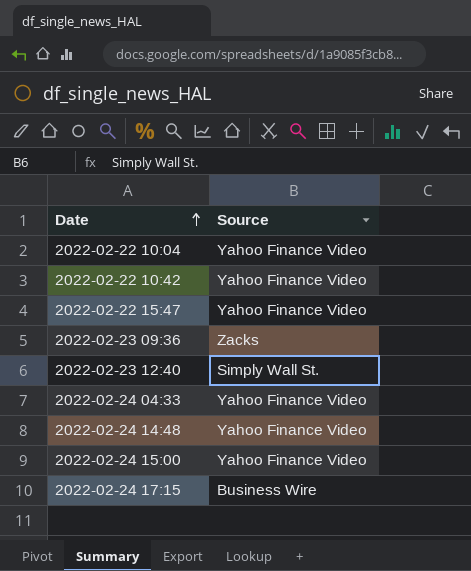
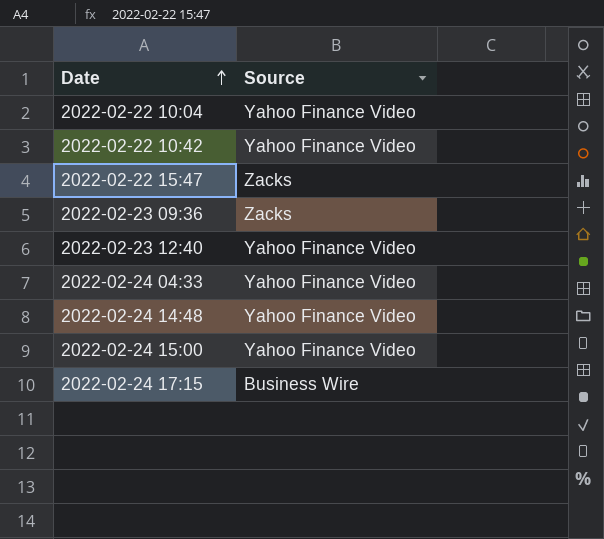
2022-02-22 15:47 | Source: Yahoo Finance Video -> Zacks
2022-02-23 12:40 | Source: Simply Wall St. -> Yahoo Finance Video

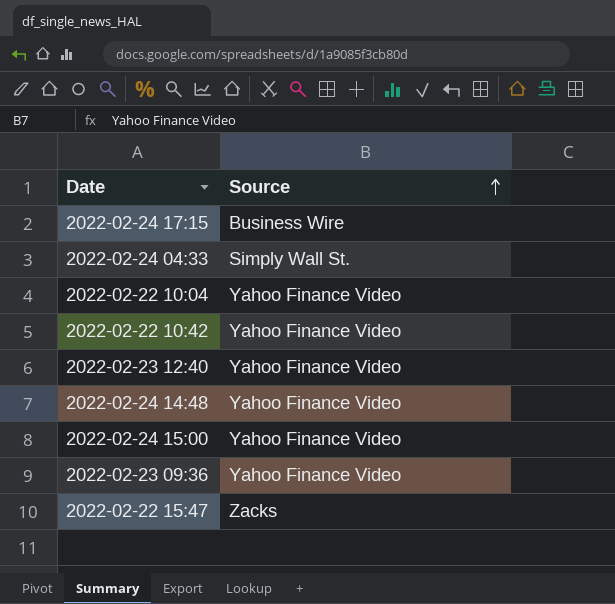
row order: Date ascending -> Source ascending
2022-02-24 04:33 | Source: Yahoo Finance Video -> Simply Wall St.
2022-02-23 09:36 | Source: Zacks -> Yahoo Finance Video

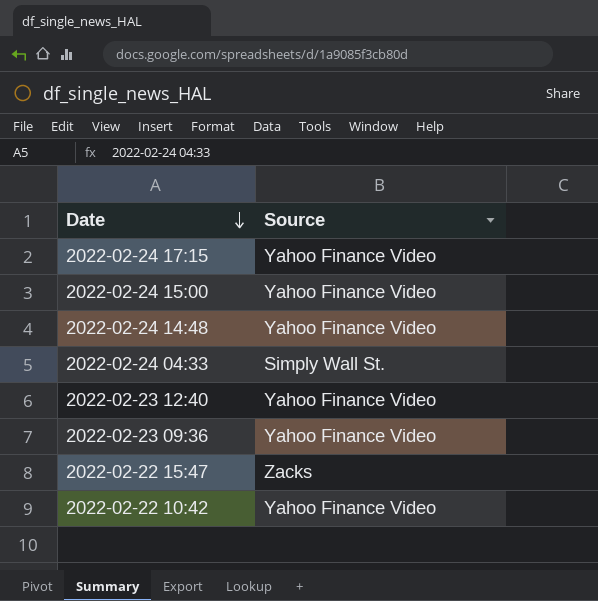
row order: Source ascending -> Date descending
row 2022-02-22 10:04: Yahoo Finance Video -> none
2022-02-24 17:15 | Source: Business Wire -> Yahoo Finance Video

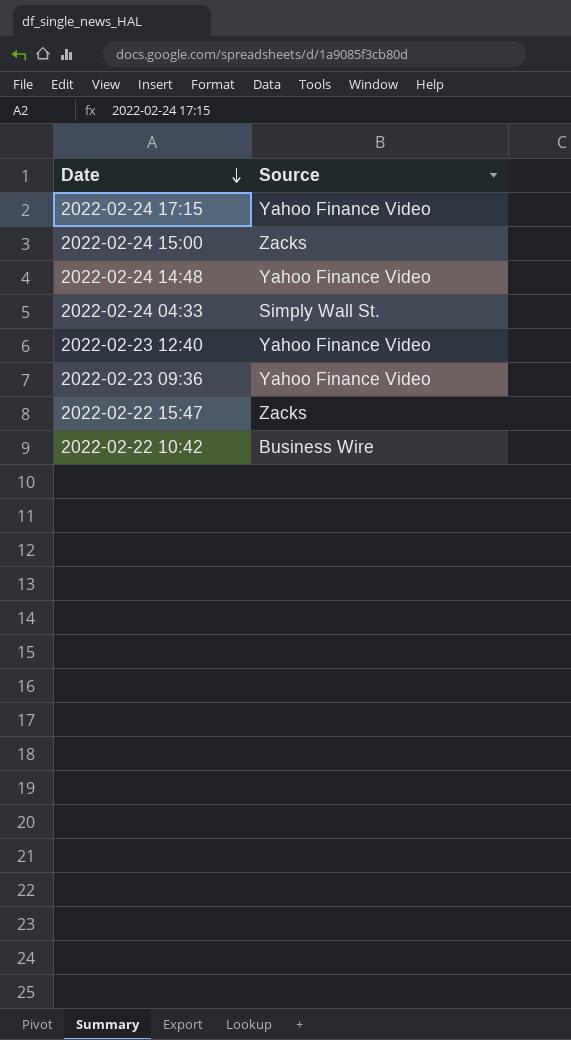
2022-02-24 15:00 | Source: Yahoo Finance Video -> Zacks
2022-02-22 10:42 | Source: Yahoo Finance Video -> Business Wire

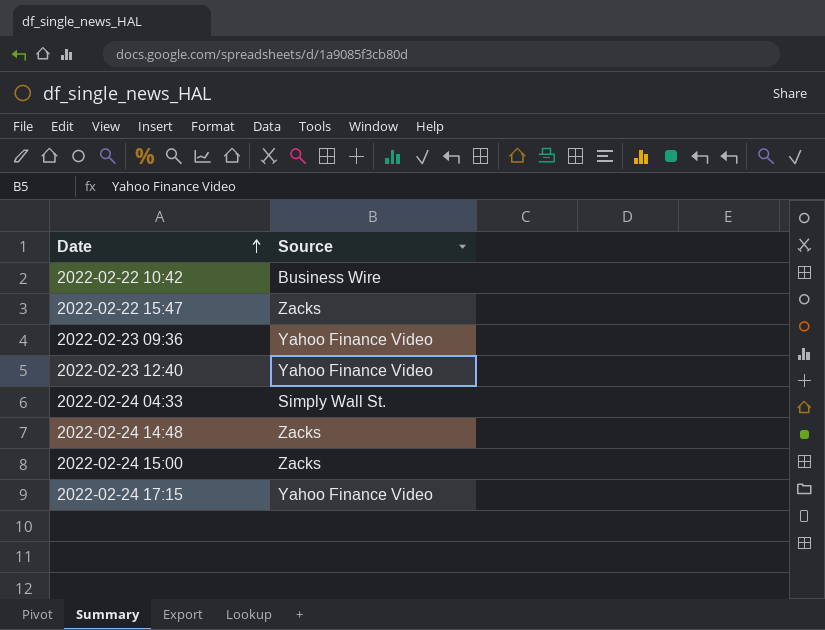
row order: Date descending -> Date ascending
2022-02-24 14:48 | Source: Yahoo Finance Video -> Zacks

